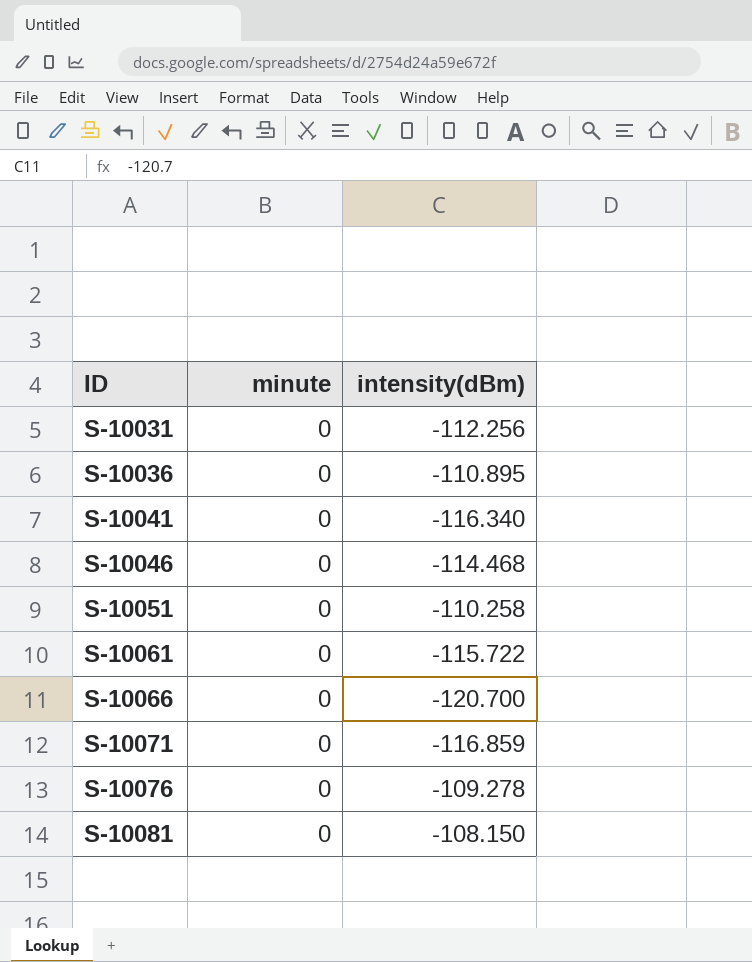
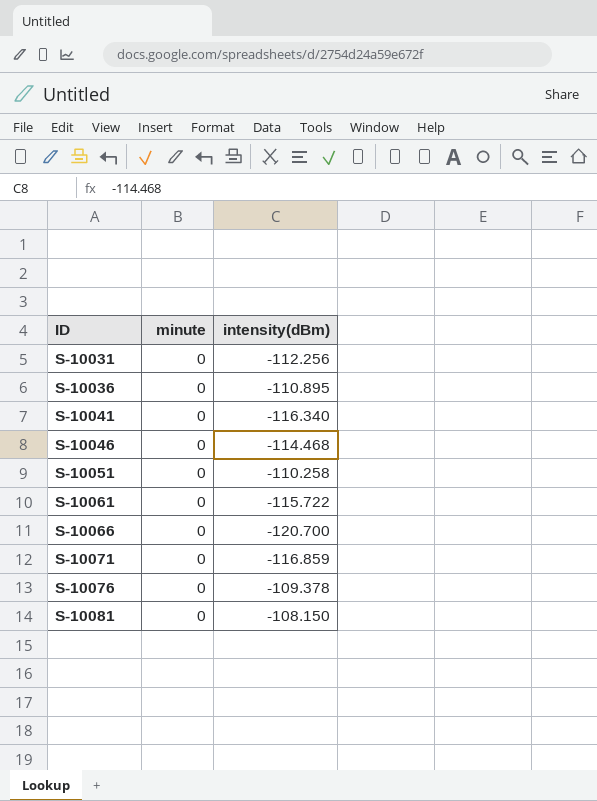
S-10076 | intensity(dBm): -109.278 -> -109.378

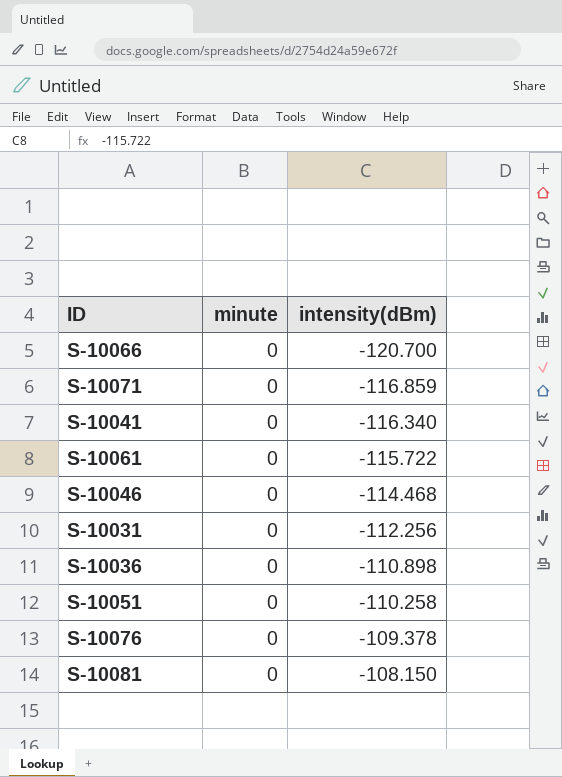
row order: ID ascending -> intensity(dBm) ascending
S-10036 | intensity(dBm): -110.895 -> -110.898

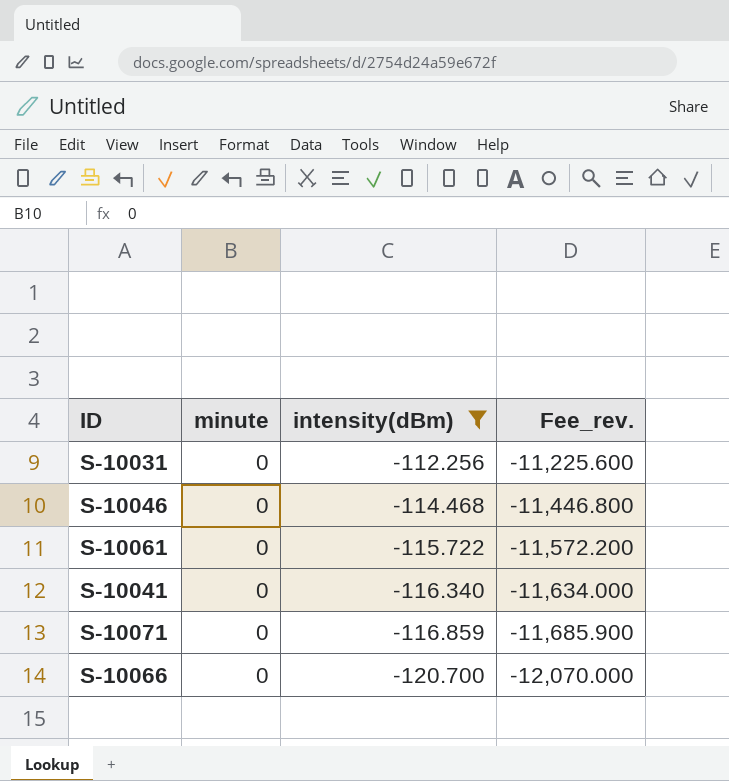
filter: none -> intensity(dBm) <= -112.256
row order: intensity(dBm) ascending -> intensity(dBm) descending
column Fee_rev. | formula: none -> [intensity(dBm)] * 100

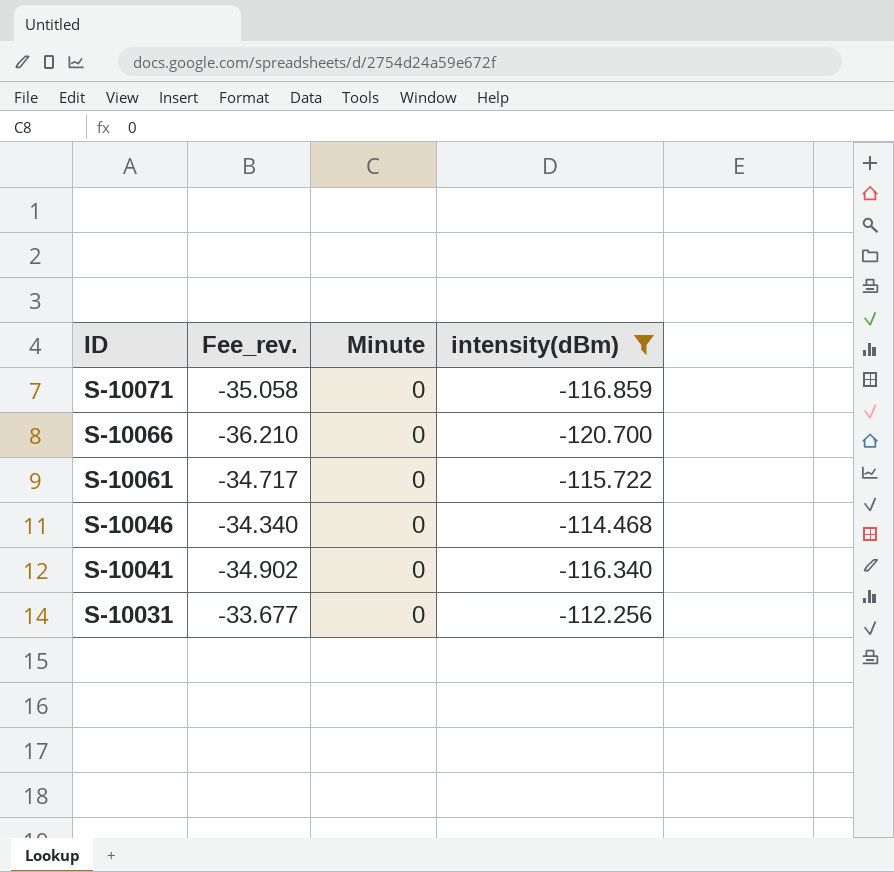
row order: intensity(dBm) descending -> ID descending
column Fee_rev. | formula: [intensity(dBm)] * 100 -> [intensity(dBm)] * 0.3
column Fee_rev. | position: 4 -> 2
column name: minute -> Minute

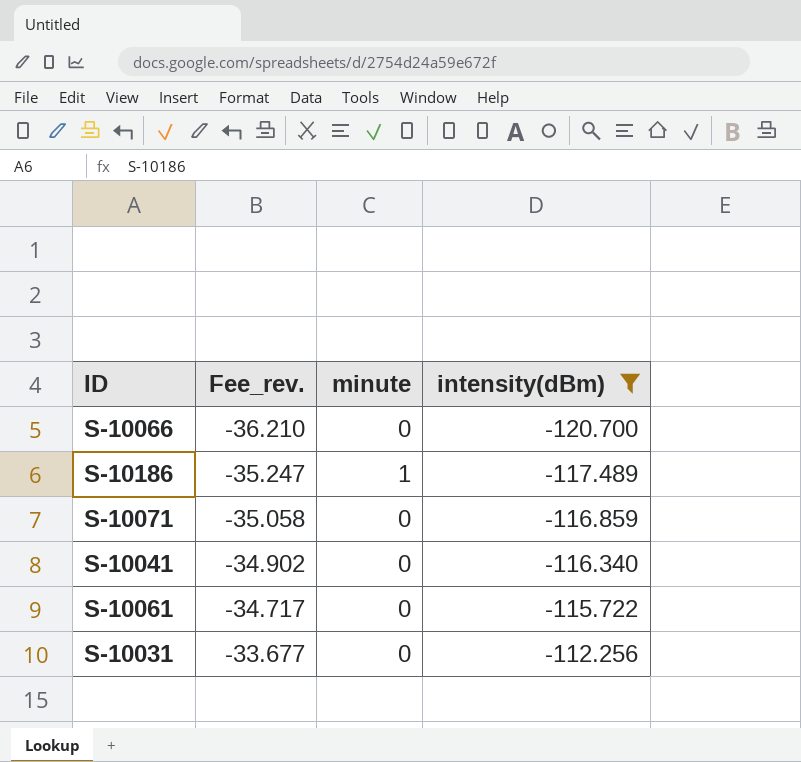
row order: ID descending -> Fee_rev. ascending
column name: Minute -> minute
row S-10046: -34.340 | 0 | -114.468 -> none
row S-10186: none -> -35.247 | 1 | -117.489

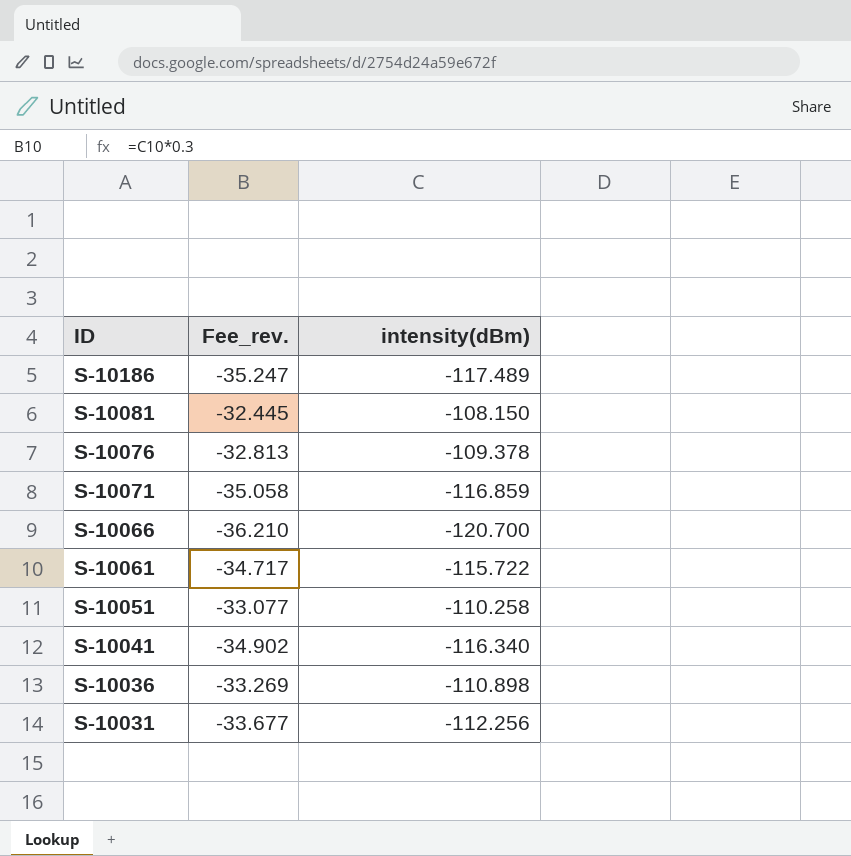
filter: intensity(dBm) <= -112.256 -> none
row order: Fee_rev. ascending -> ID descending
column minute | position: 3 -> none

